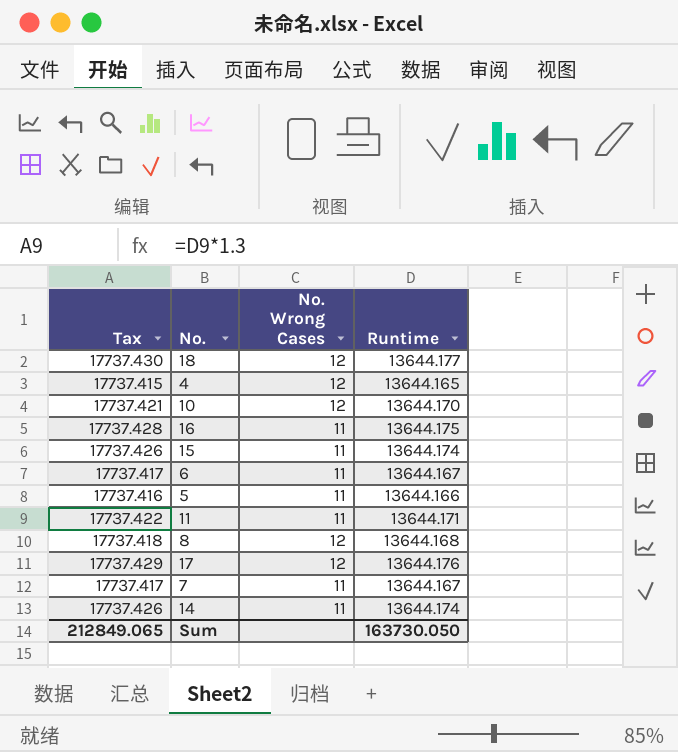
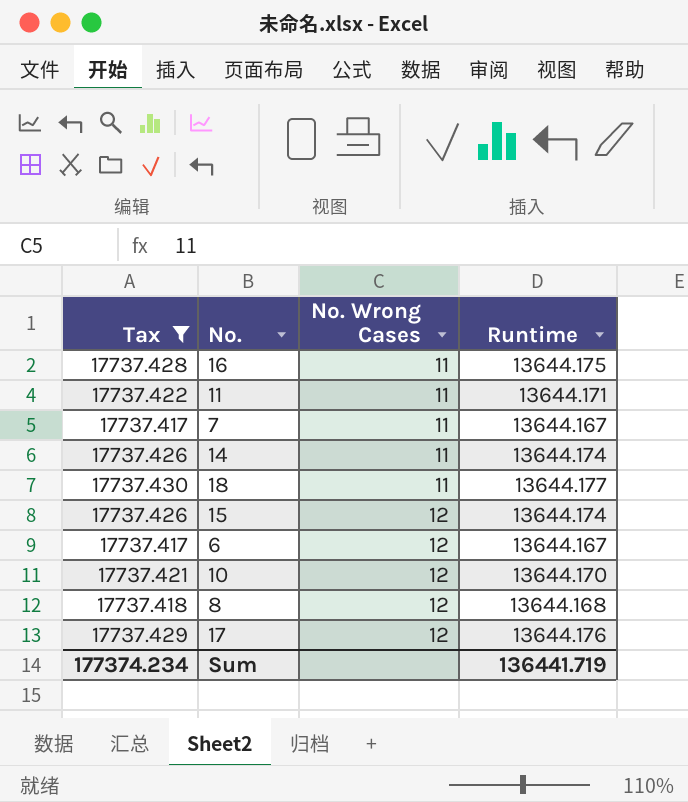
filter: none -> Tax >= 17737.417
row order: none -> No. Wrong Cases ascending
18 | No. Wrong Cases: 12 -> 11
15 | No. Wrong Cases: 11 -> 12
6 | No. Wrong Cases: 11 -> 12
Sum | Tax: 212849.065 -> 177374.234
Sum | Runtime: 163730.050 -> 136441.719

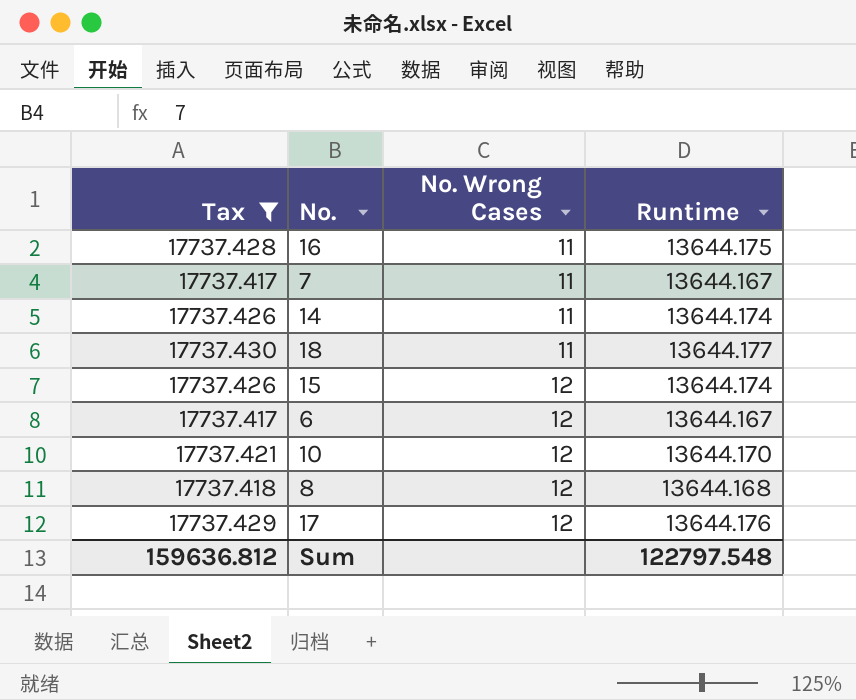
row 11: 17737.422 | 11 | 13644.171 -> none
Sum | Tax: 177374.234 -> 159636.812
Sum | Runtime: 136441.719 -> 122797.548

